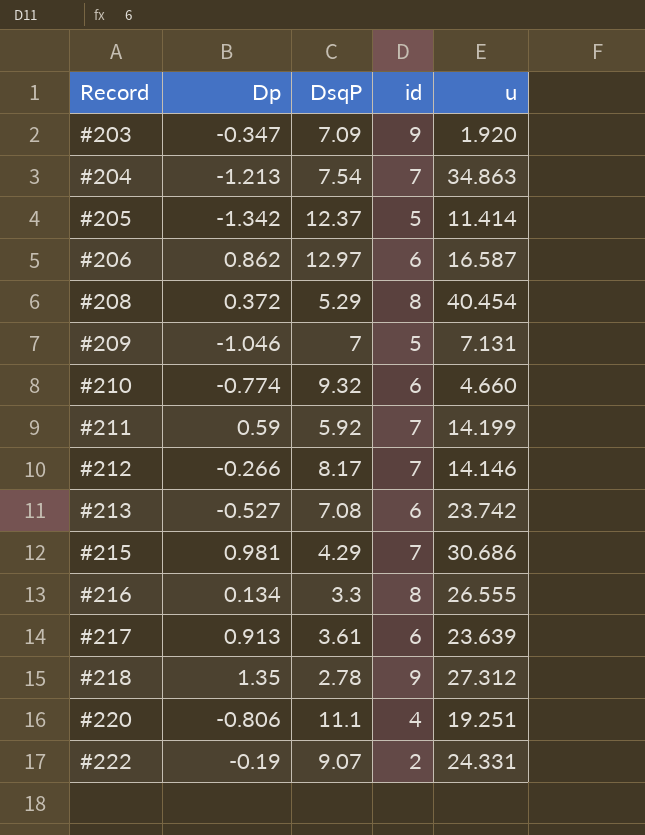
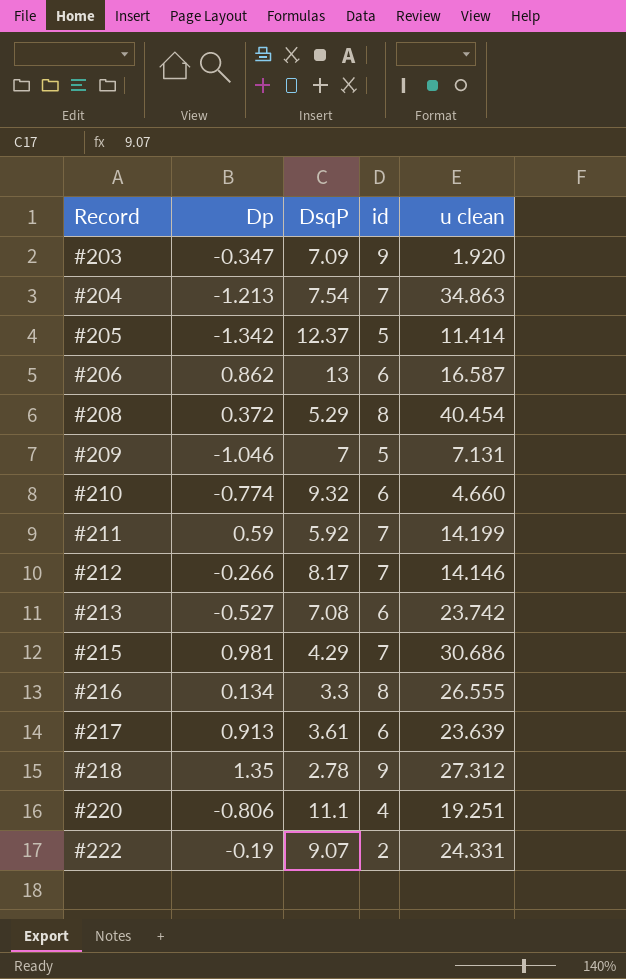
column name: u -> u clean
#206 | DsqP: 12.97 -> 13

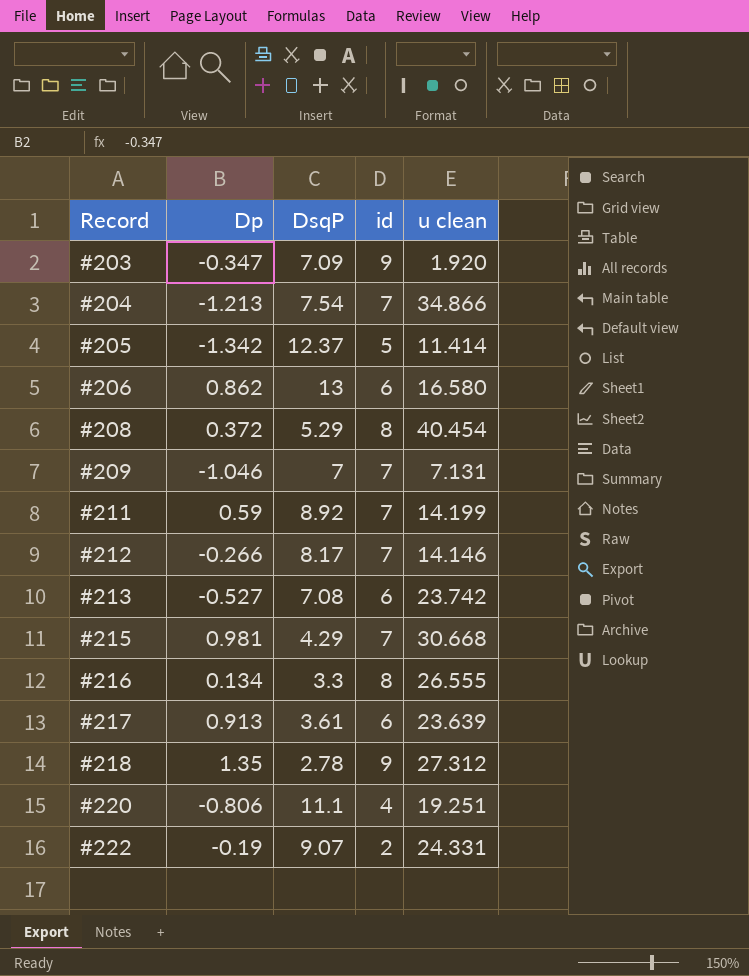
row #210: -0.774 | 9.32 | 6 | 4.660 -> none
#204 | u clean: 34.863 -> 34.866
#206 | u clean: 16.587 -> 16.580
#209 | id: 5 -> 7
#211 | DsqP: 5.92 -> 8.92
#215 | u clean: 30.686 -> 30.668

